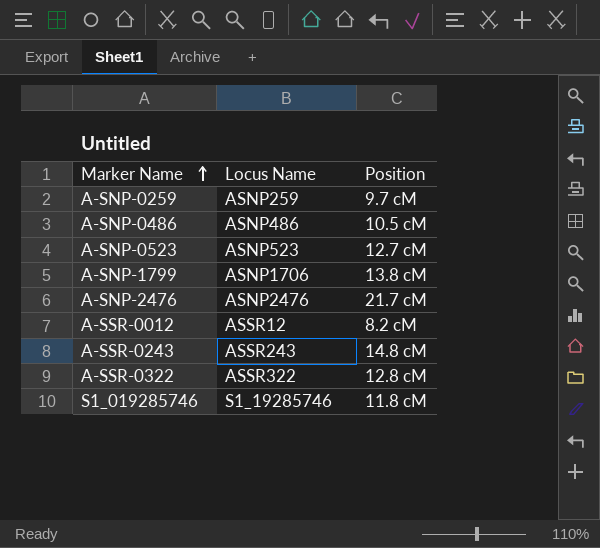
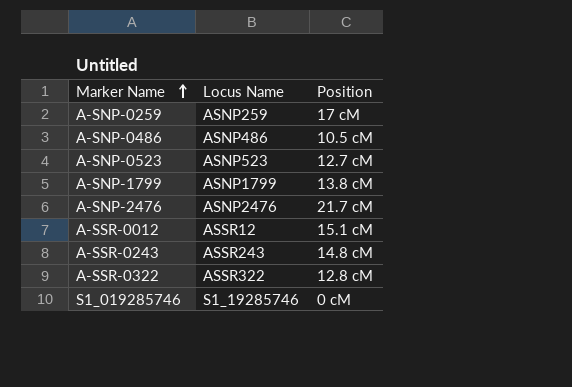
A-SNP-0259 | Position: 9.7 cM -> 17 cM
A-SNP-1799 | Locus Name: ASNP1706 -> ASNP1799
A-SSR-0012 | Position: 8.2 cM -> 15.1 cM
S1_019285746 | Position: 11.8 cM -> 0 cM

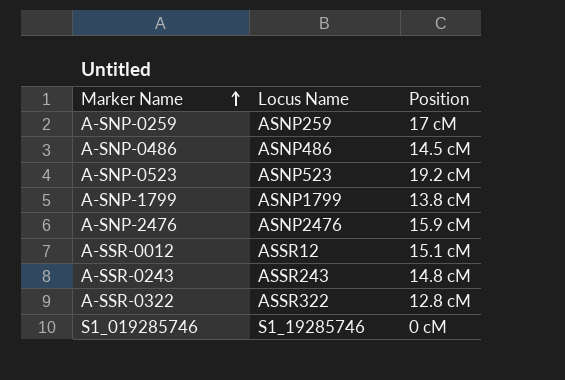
A-SNP-0486 | Position: 10.5 cM -> 14.5 cM
A-SNP-0523 | Position: 12.7 cM -> 19.2 cM
A-SNP-2476 | Position: 21.7 cM -> 15.9 cM

